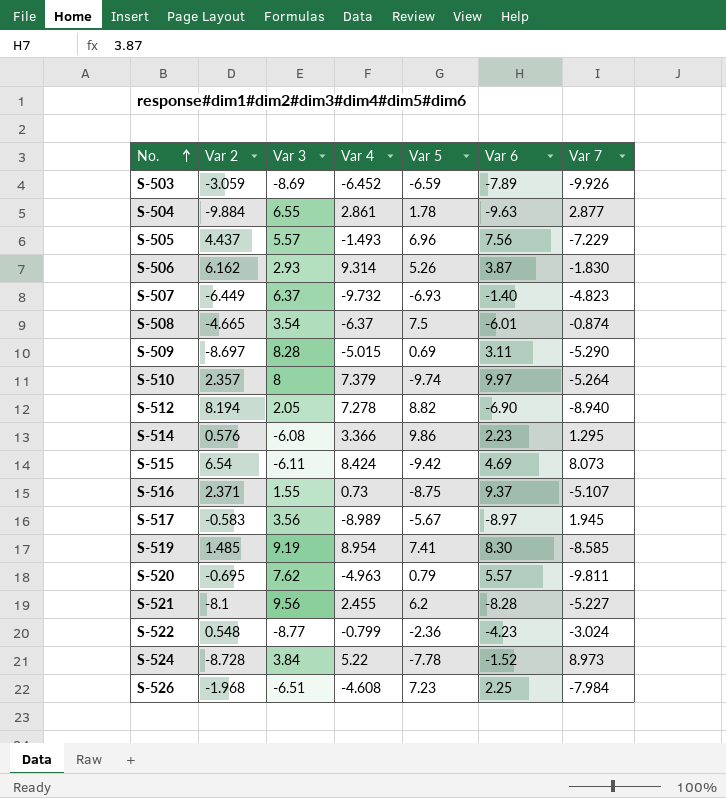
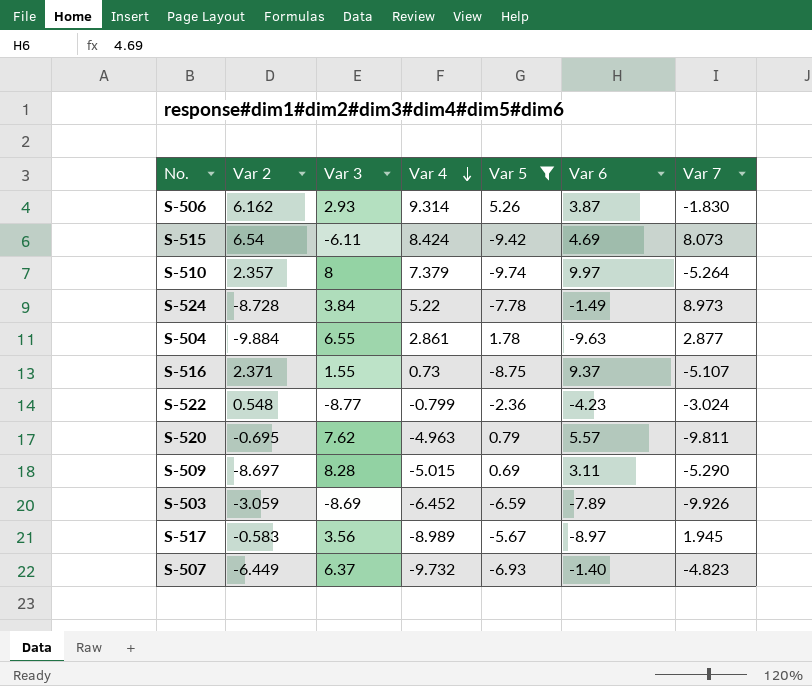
filter: none -> Var 5 <= 5.26
row order: No. ascending -> Var 4 descending
S-524 | Var 6: -1.52 -> -1.49

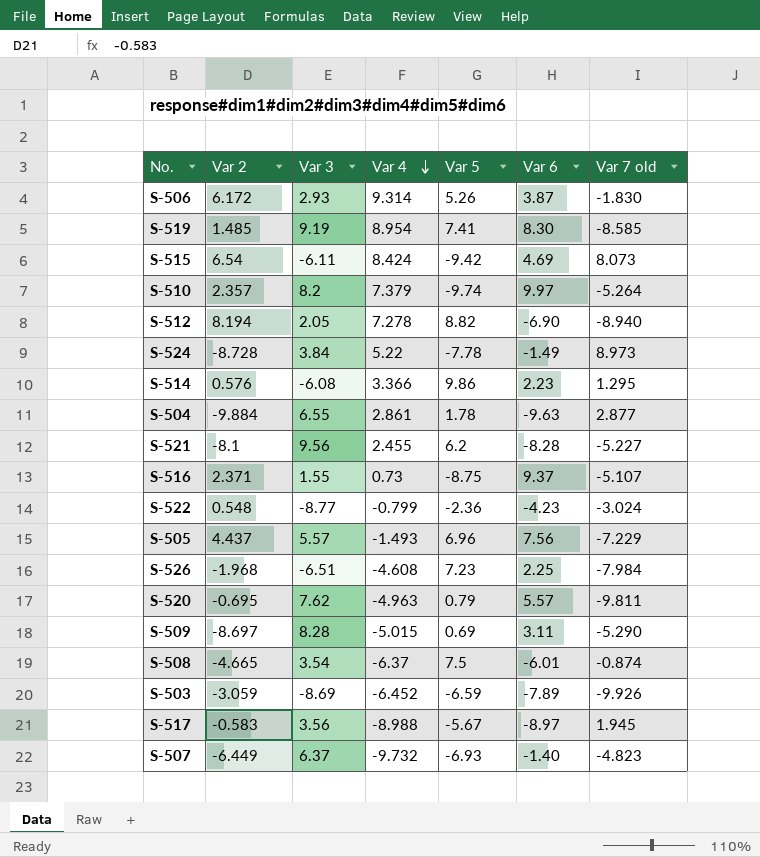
filter: Var 5 <= 5.26 -> none
column name: Var 7 -> Var 7 old
S-506 | Var 2: 6.162 -> 6.172
S-510 | Var 3: 8 -> 8.2
S-517 | Var 4: -8.989 -> -8.988

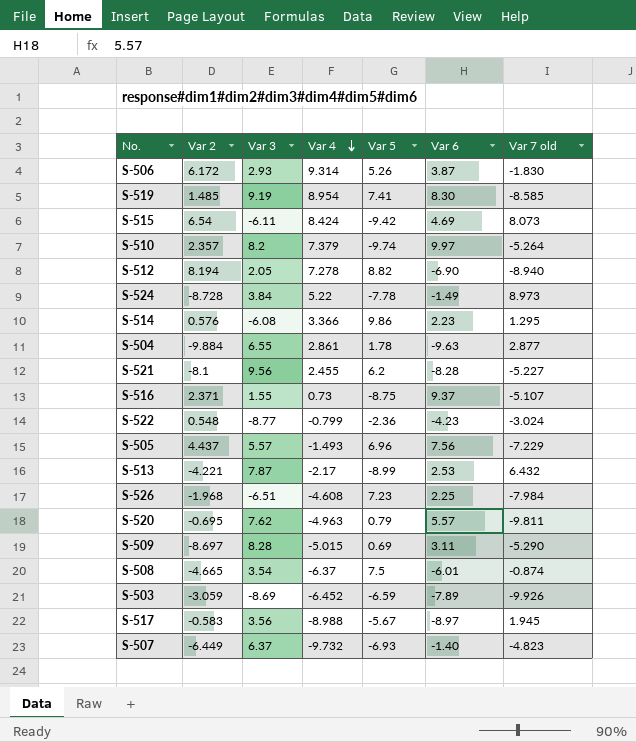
row S-513: none -> -4.221 | 7.87 | -2.17 | -8.99 | 2.53 | 6.432

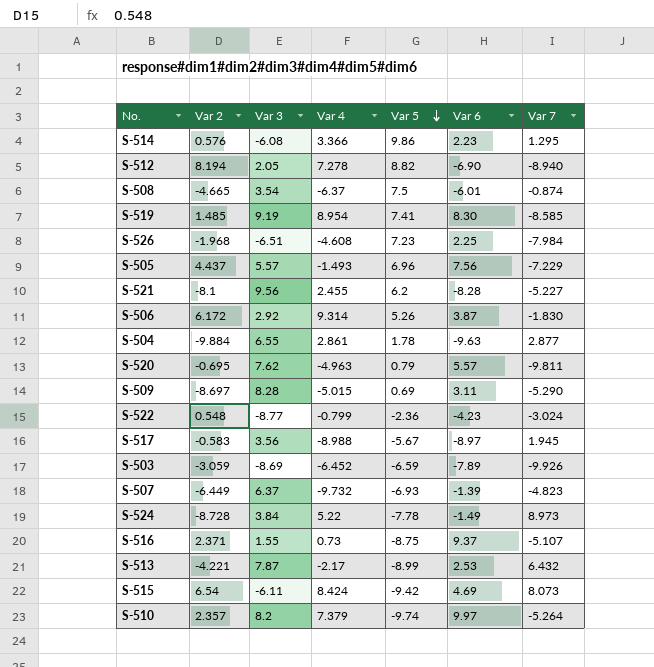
row order: Var 4 descending -> Var 5 descending
column name: Var 7 old -> Var 7
S-506 | Var 3: 2.93 -> 2.92
S-507 | Var 6: -1.40 -> -1.39

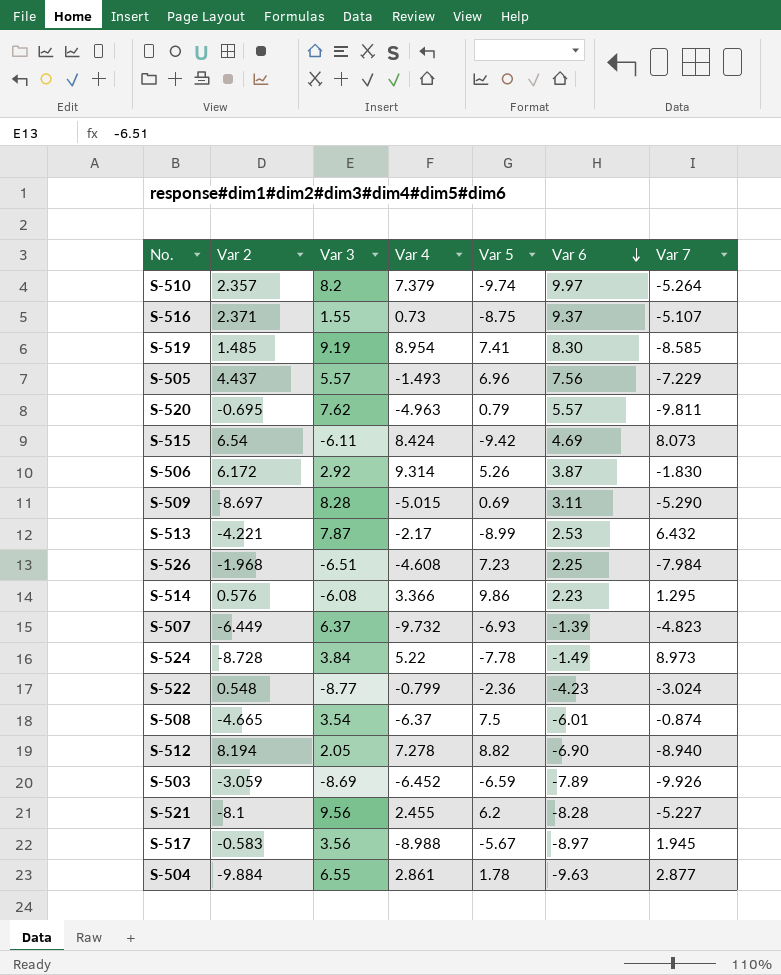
row order: Var 5 descending -> Var 6 descending

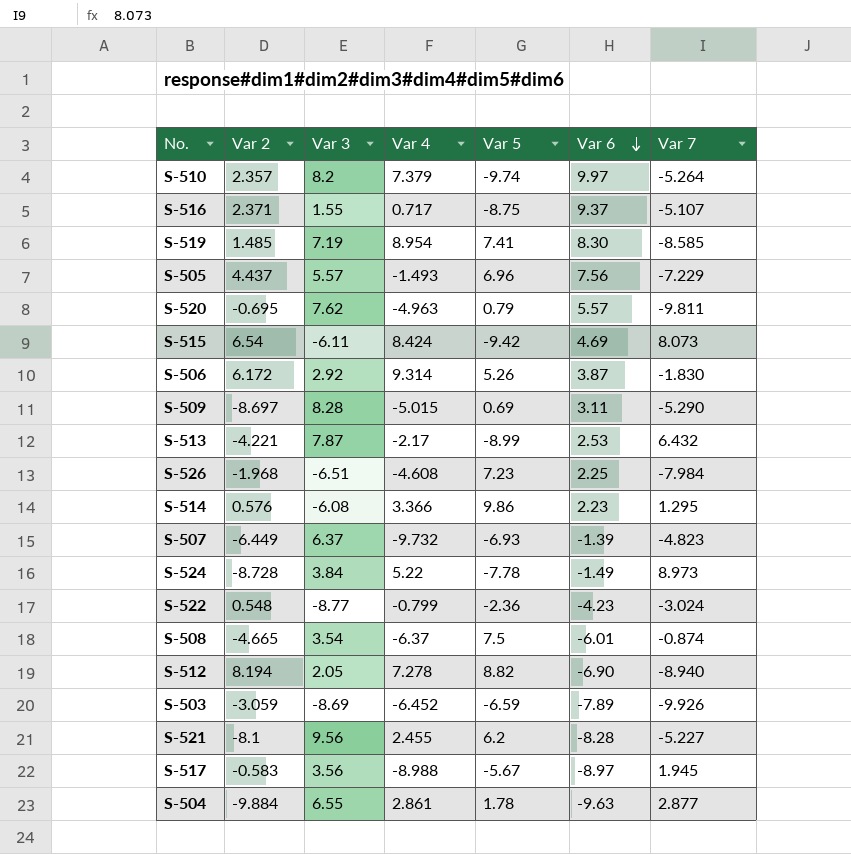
S-516 | Var 4: 0.73 -> 0.717
S-519 | Var 3: 9.19 -> 7.19

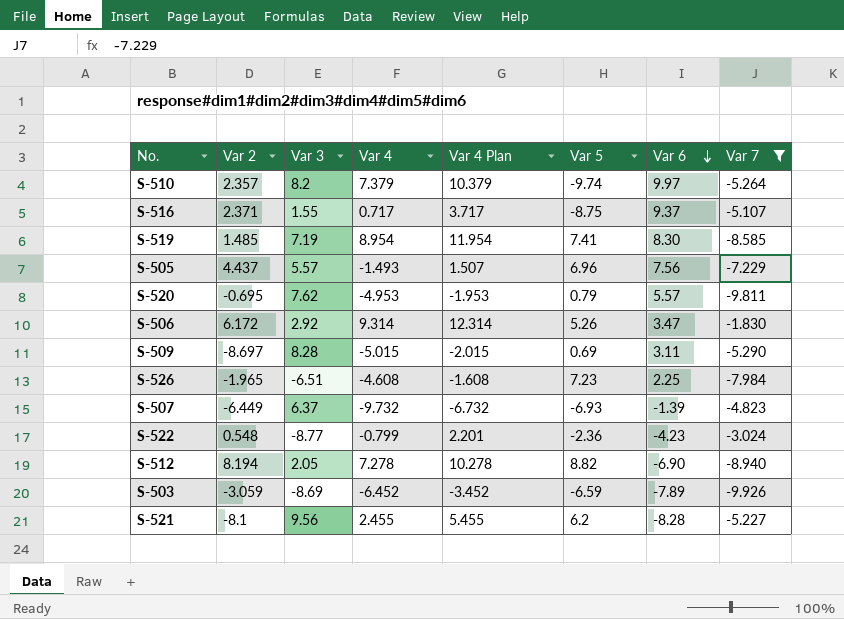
filter: none -> Var 7 <= -1.830
column Var 4 Plan | formula: none -> [Var 4] + 3
S-520 | Var 4: -4.963 -> -4.953
S-506 | Var 6: 3.87 -> 3.47
S-526 | Var 2: -1.968 -> -1.965

